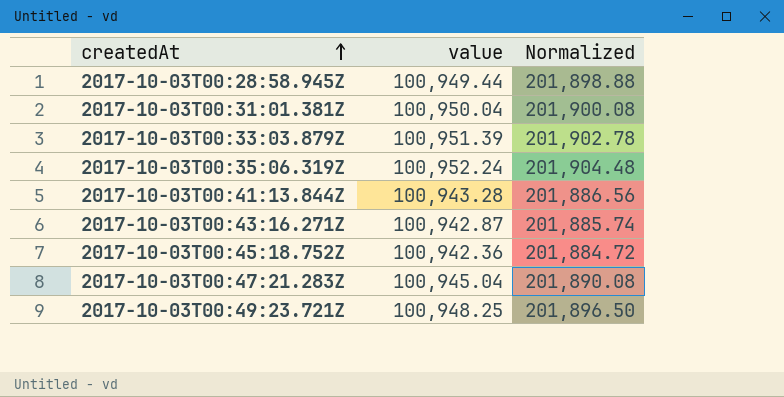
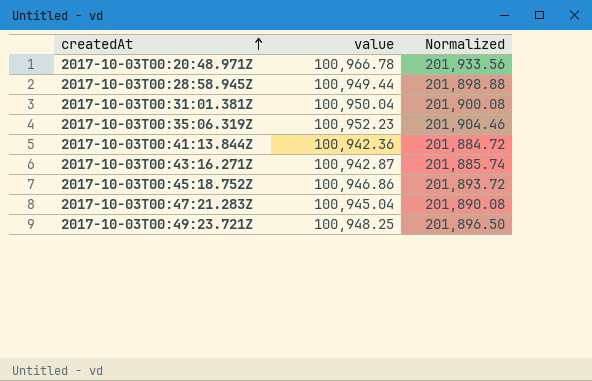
row 2017-10-03T00:33:03.879Z: 100,951.39 | 201,902.78 -> none
row 2017-10-03T00:20:48.971Z: none -> 100,966.78 | 201,933.56
2017-10-03T00:35:06.319Z | value: 100,952.24 -> 100,952.23
2017-10-03T00:35:06.319Z | Normalized: 201,904.48 -> 201,904.46
2017-10-03T00:41:13.844Z | value: 100,943.28 -> 100,942.36
2017-10-03T00:41:13.844Z | Normalized: 201,886.56 -> 201,884.72
2017-10-03T00:45:18.752Z | value: 100,942.36 -> 100,946.86
2017-10-03T00:45:18.752Z | Normalized: 201,884.72 -> 201,893.72

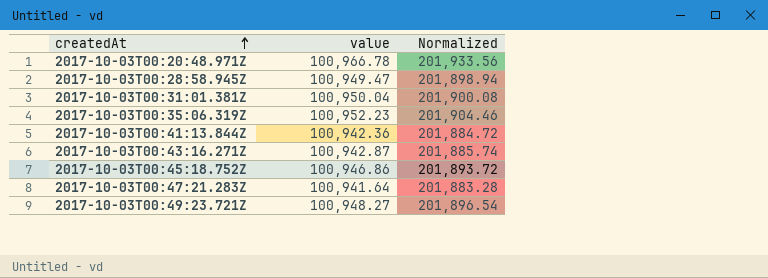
2017-10-03T00:28:58.945Z | value: 100,949.44 -> 100,949.47
2017-10-03T00:28:58.945Z | Normalized: 201,898.88 -> 201,898.94
2017-10-03T00:47:21.283Z | value: 100,945.04 -> 100,941.64
2017-10-03T00:47:21.283Z | Normalized: 201,890.08 -> 201,883.28
2017-10-03T00:49:23.721Z | value: 100,948.25 -> 100,948.27
2017-10-03T00:49:23.721Z | Normalized: 201,896.50 -> 201,896.54

